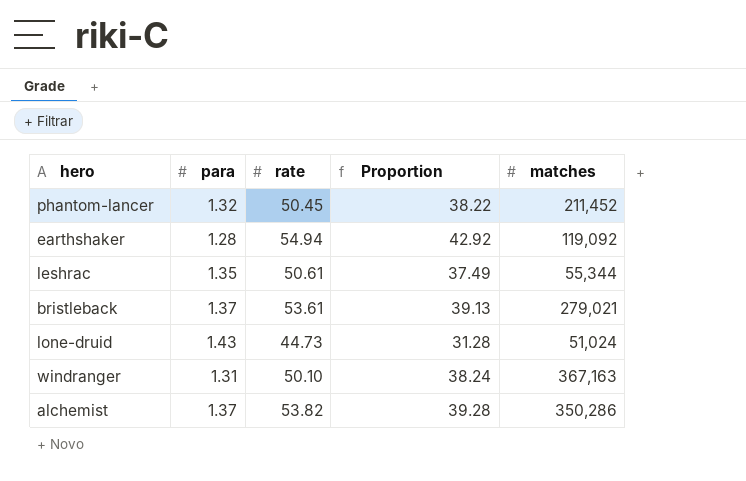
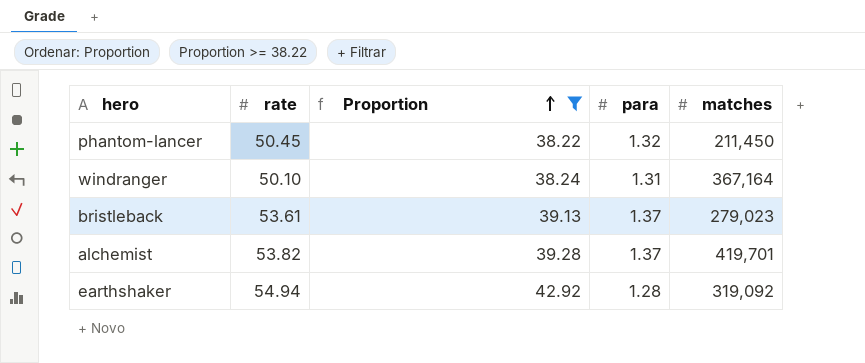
filter: none -> Proportion >= 38.22
row order: none -> Proportion ascending
column para | position: 2 -> 4
phantom-lancer | matches: 211,452 -> 211,450
windranger | matches: 367,163 -> 367,164
bristleback | matches: 279,021 -> 279,023
alchemist | matches: 350,286 -> 419,701
earthshaker | matches: 119,092 -> 319,092

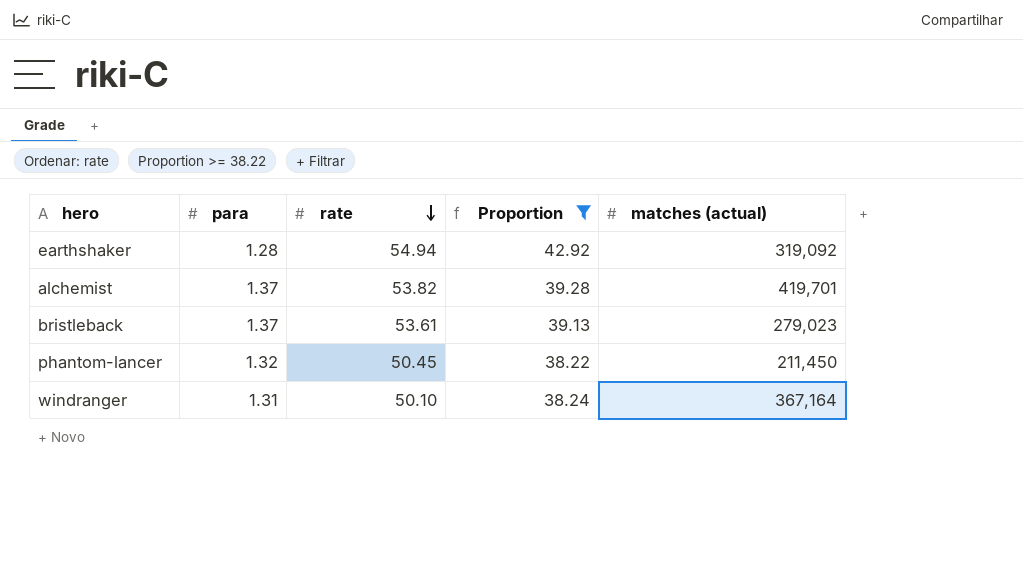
row order: Proportion ascending -> rate descending
column para | position: 4 -> 2
column name: matches -> matches (actual)

